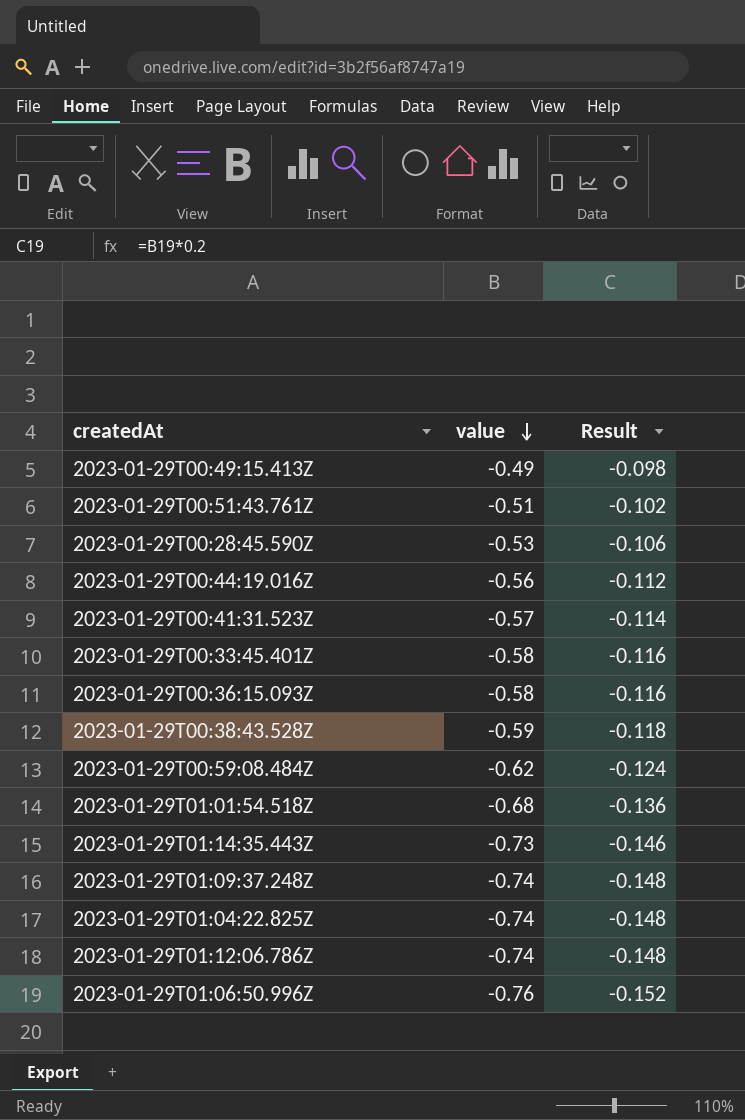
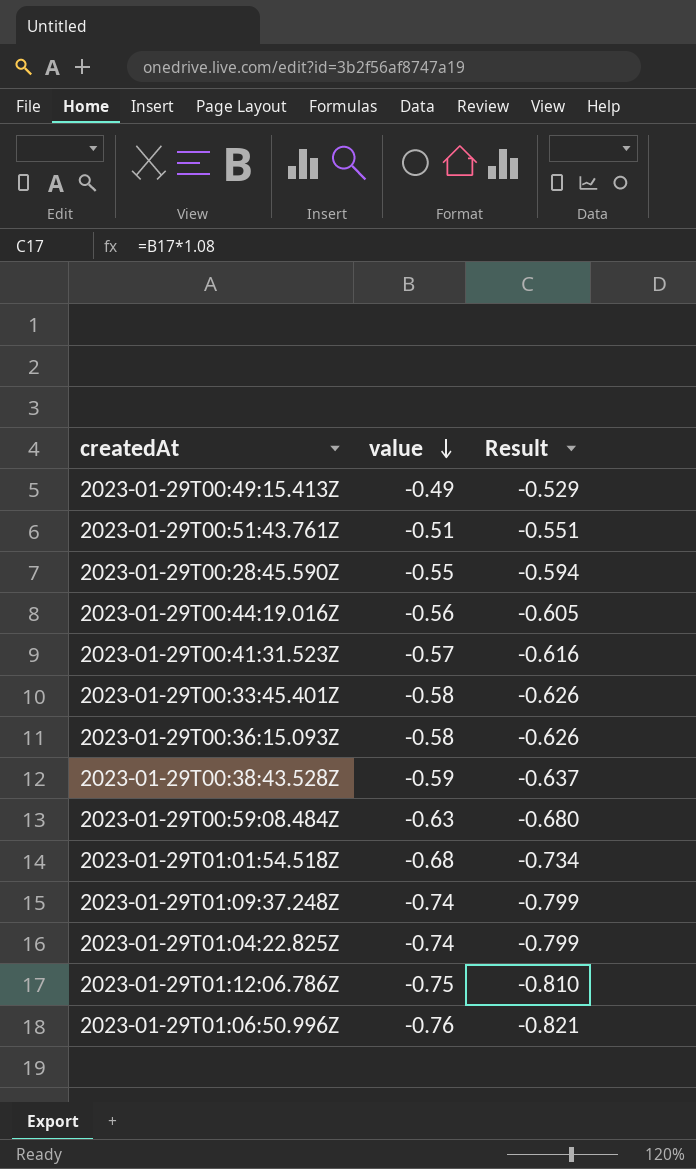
column Result | formula: [value] * 0.2 -> [value] * 1.08
row 2023-01-29T01:14:35.443Z: -0.73 | -0.146 -> none
2023-01-29T00:28:45.590Z | value: -0.53 -> -0.55
2023-01-29T00:59:08.484Z | value: -0.62 -> -0.63
2023-01-29T01:12:06.786Z | value: -0.74 -> -0.75

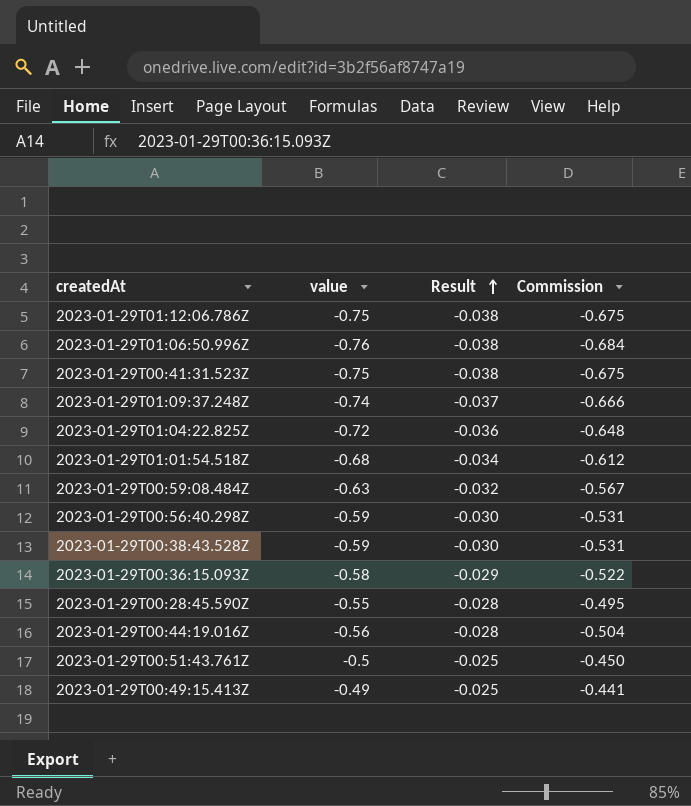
row order: value descending -> Result ascending
column Result | formula: [value] * 1.08 -> [value] * 0.05
column Commission | formula: none -> [value] * 0.9
row 2023-01-29T00:33:45.401Z: -0.58 | -0.626 -> none
2023-01-29T00:41:31.523Z | value: -0.57 -> -0.75
2023-01-29T01:04:22.825Z | value: -0.74 -> -0.72
row 2023-01-29T00:56:40.298Z: none -> -0.59 | -0.030 | -0.531
2023-01-29T00:51:43.761Z | value: -0.51 -> -0.5

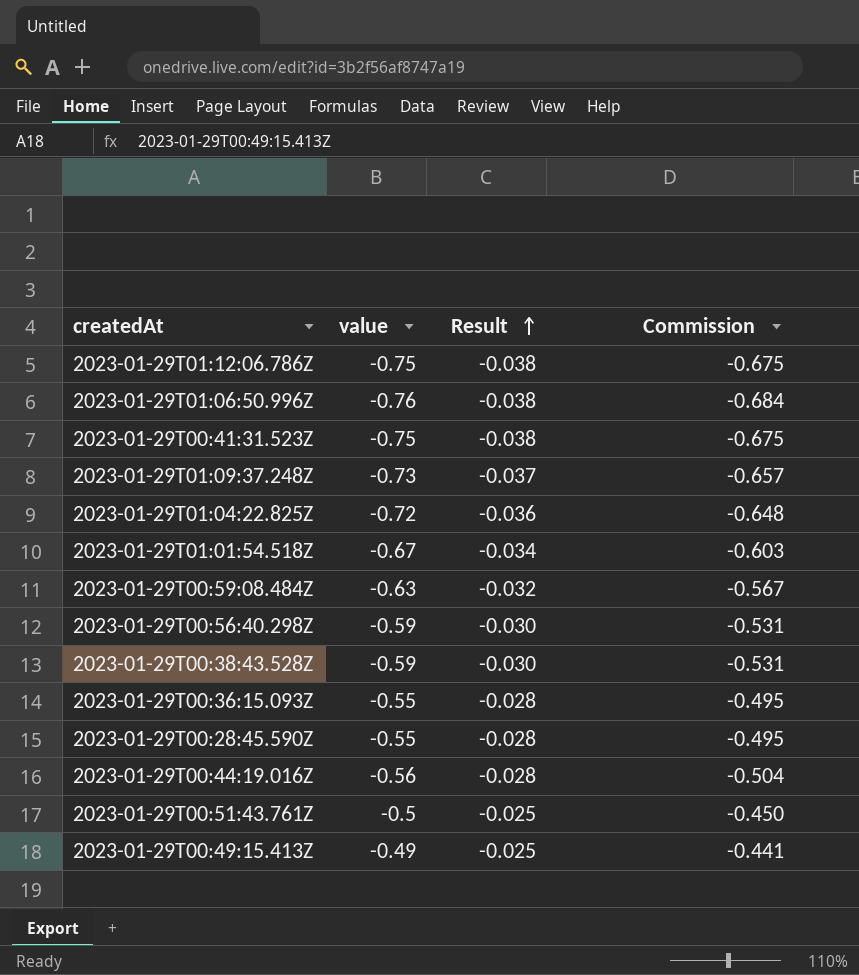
2023-01-29T01:09:37.248Z | value: -0.74 -> -0.73
2023-01-29T01:09:37.248Z | Commission: -0.666 -> -0.657
2023-01-29T01:01:54.518Z | value: -0.68 -> -0.67
2023-01-29T01:01:54.518Z | Commission: -0.612 -> -0.603
2023-01-29T00:36:15.093Z | value: -0.58 -> -0.55
2023-01-29T00:36:15.093Z | Result: -0.029 -> -0.028
2023-01-29T00:36:15.093Z | Commission: -0.522 -> -0.495

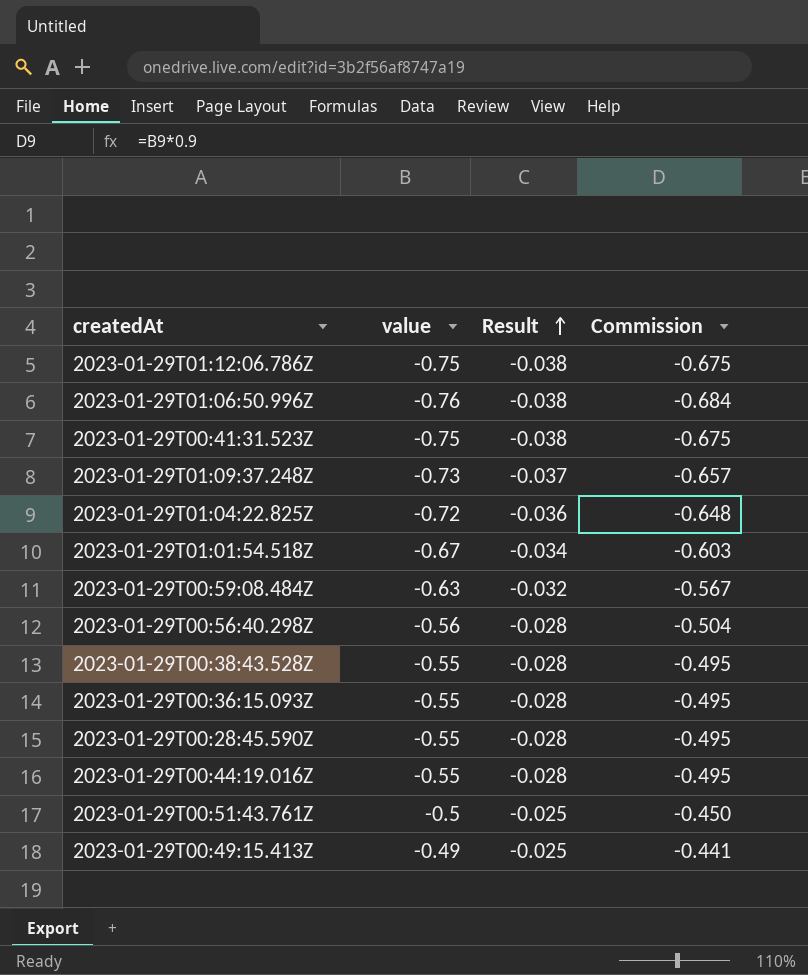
2023-01-29T00:56:40.298Z | value: -0.59 -> -0.56
2023-01-29T00:56:40.298Z | Result: -0.030 -> -0.028
2023-01-29T00:56:40.298Z | Commission: -0.531 -> -0.504
2023-01-29T00:38:43.528Z | value: -0.59 -> -0.55
2023-01-29T00:38:43.528Z | Result: -0.030 -> -0.028
2023-01-29T00:38:43.528Z | Commission: -0.531 -> -0.495
2023-01-29T00:44:19.016Z | value: -0.56 -> -0.55
2023-01-29T00:44:19.016Z | Commission: -0.504 -> -0.495

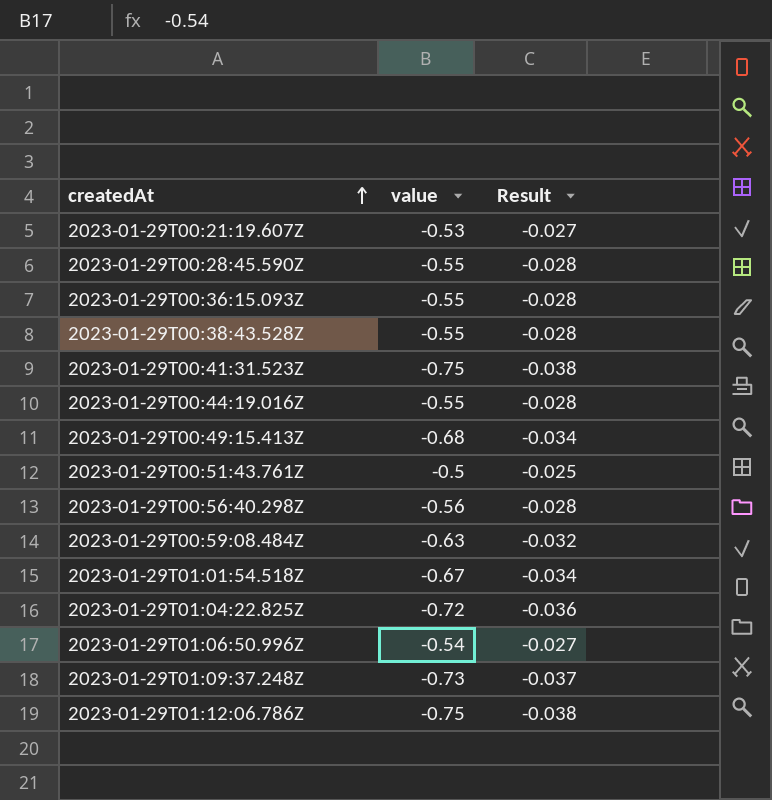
row order: Result ascending -> createdAt ascending
column Commission | formula: [value] * 0.9 -> none
row 2023-01-29T00:21:19.607Z: none -> -0.53 | -0.027
2023-01-29T00:49:15.413Z | value: -0.49 -> -0.68
2023-01-29T00:49:15.413Z | Result: -0.025 -> -0.034
2023-01-29T01:06:50.996Z | value: -0.76 -> -0.54
2023-01-29T01:06:50.996Z | Result: -0.038 -> -0.027

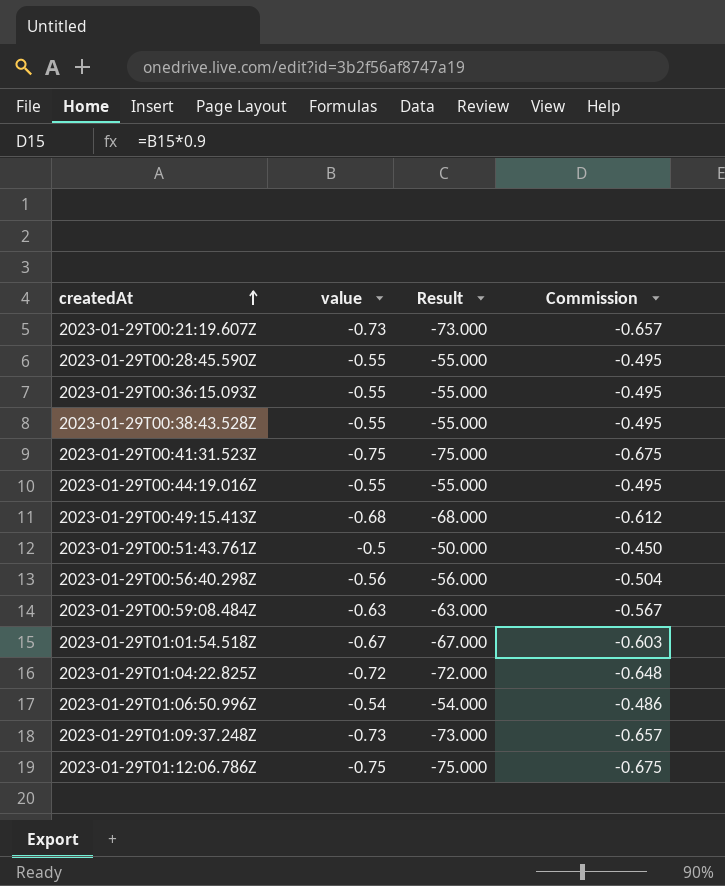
column Result | formula: [value] * 0.05 -> [value] * 100
column Commission | formula: none -> [value] * 0.9
2023-01-29T00:21:19.607Z | value: -0.53 -> -0.73

